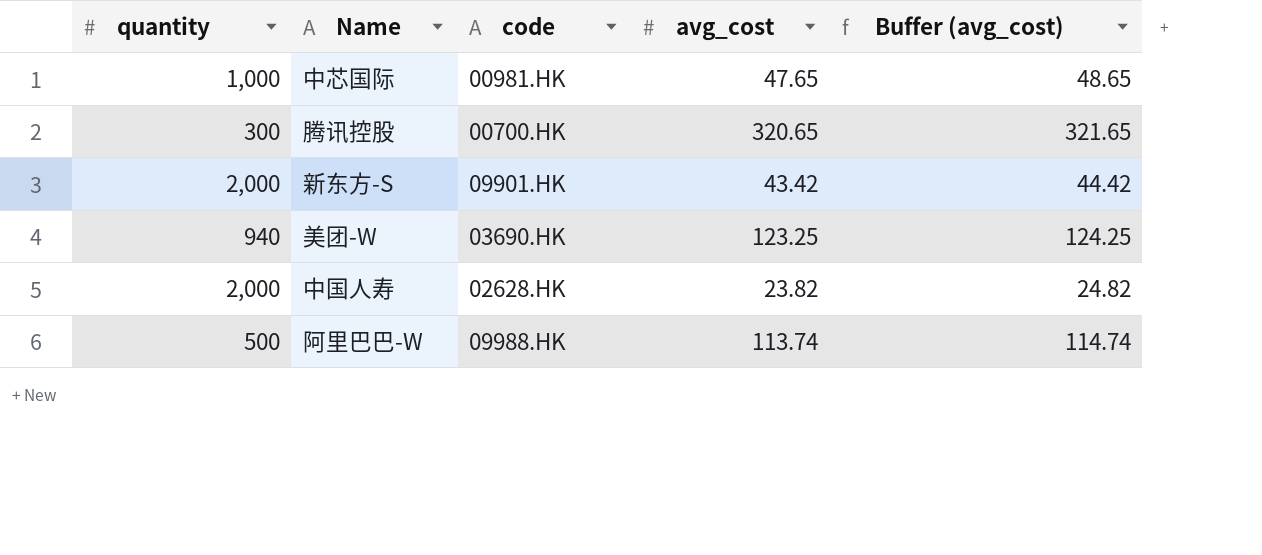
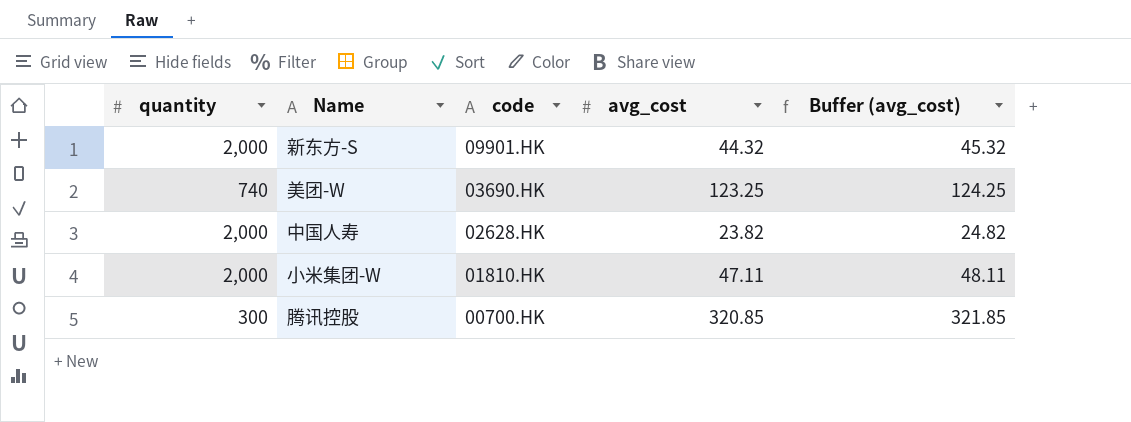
row order: none -> code descending
row 中芯国际: 1,000 | 00981.HK | 47.65 | 48.65 -> none
row 阿里巴巴-W: 500 | 09988.HK | 113.74 | 114.74 -> none
新东方-S | avg_cost: 43.42 -> 44.32
新东方-S | Buffer (avg_cost): 44.42 -> 45.32
美团-W | quantity: 940 -> 740
row 小米集团-W: none -> 2,000 | 01810.HK | 47.11 | 48.11
腾讯控股 | avg_cost: 320.65 -> 320.85
腾讯控股 | Buffer (avg_cost): 321.65 -> 321.85

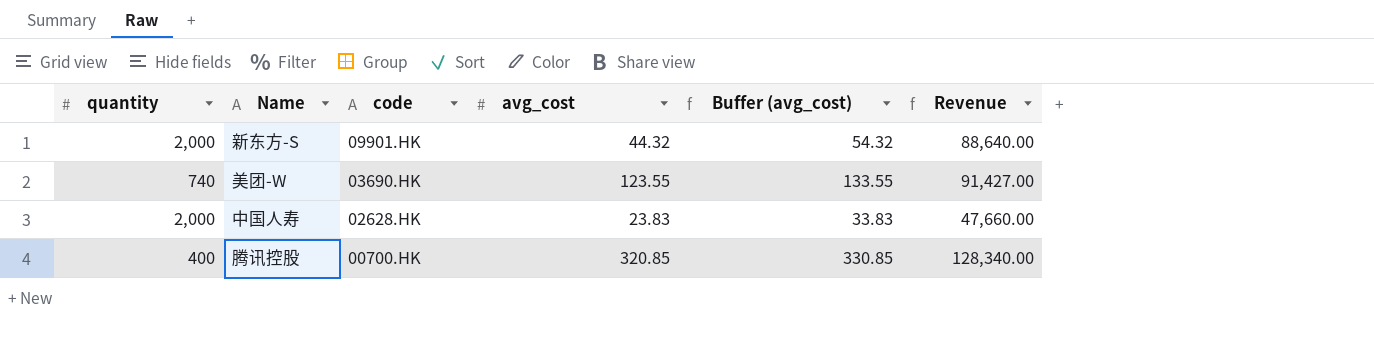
column Buffer (avg_cost) | formula: [avg_cost] + 1 -> [avg_cost] + 10
column Revenue | formula: none -> [quantity] * [avg_cost]
row 小米集团-W: 2,000 | 01810.HK | 47.11 | 48.11 -> none
美团-W | avg_cost: 123.25 -> 123.55
中国人寿 | avg_cost: 23.82 -> 23.83
腾讯控股 | quantity: 300 -> 400

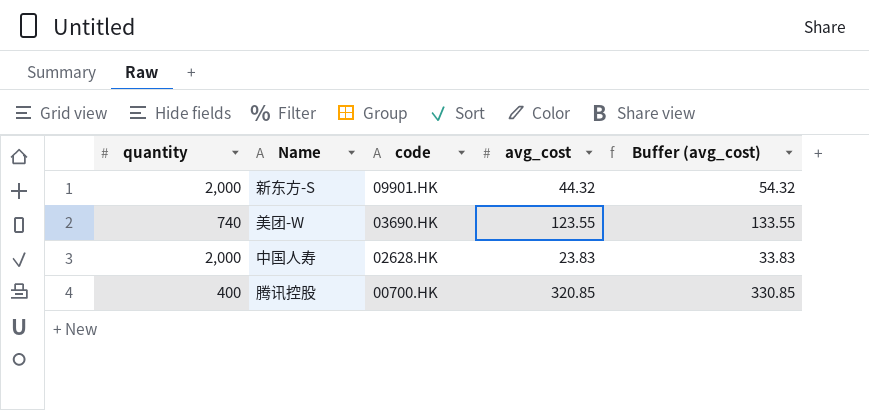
column Revenue | formula: [quantity] * [avg_cost] -> none

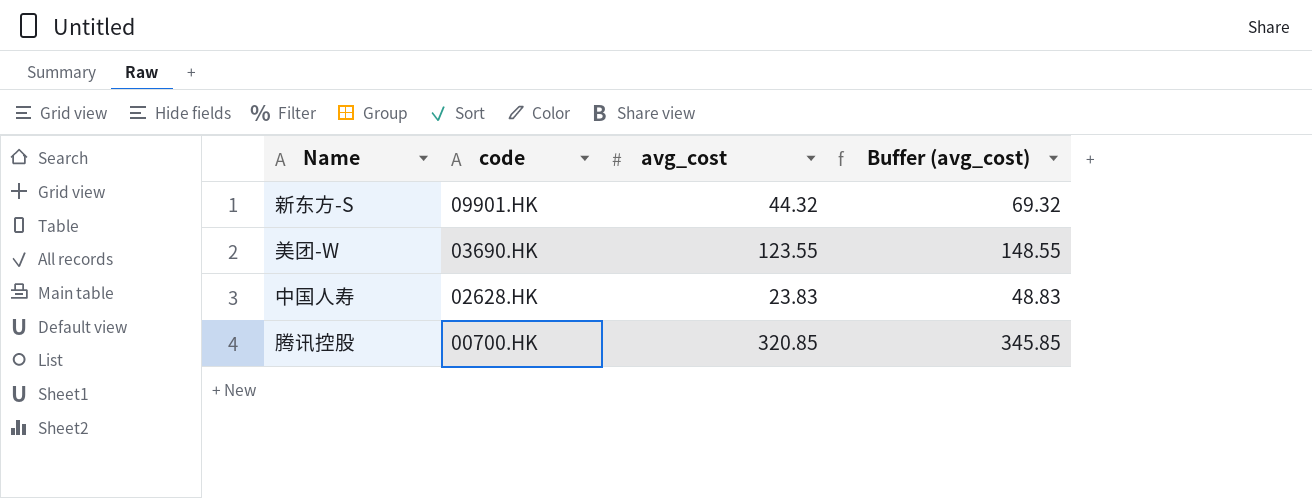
column quantity | position: 1 -> none
column Buffer (avg_cost) | formula: [avg_cost] + 10 -> [avg_cost] + 25

